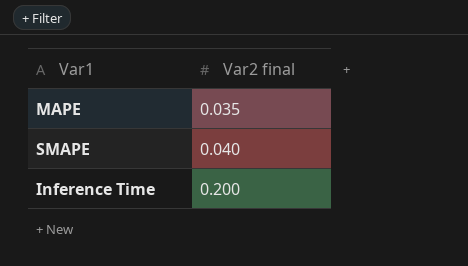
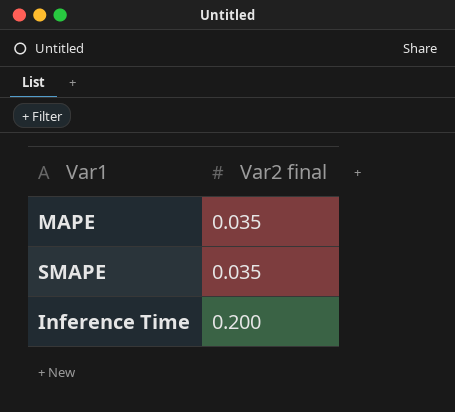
SMAPE | Var2 final: 0.040 -> 0.035

